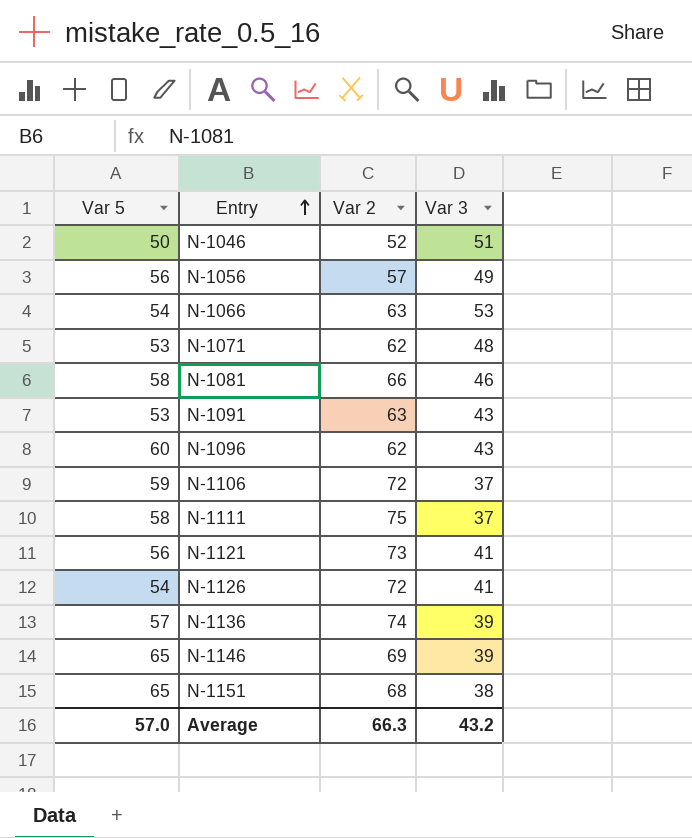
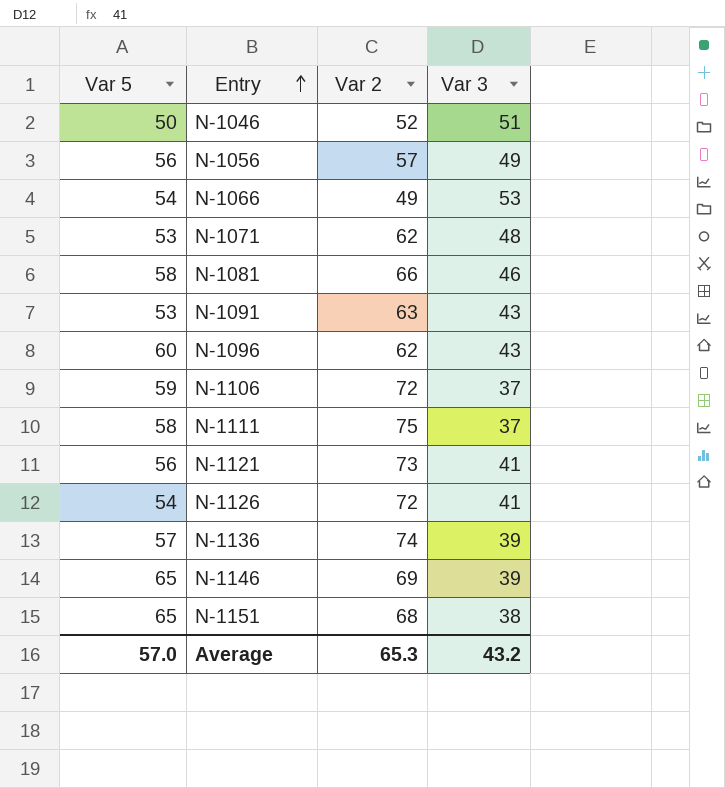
N-1066 | Var 2: 63 -> 49
Average | Var 2: 66.3 -> 65.3

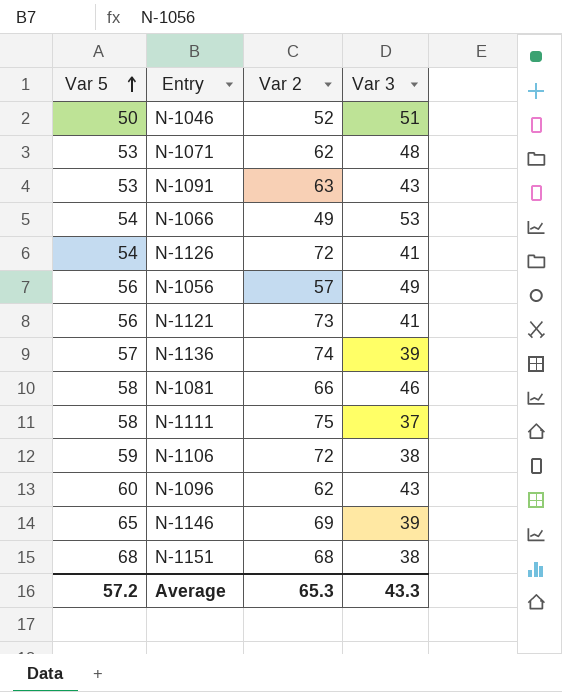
row order: Entry ascending -> Var 5 ascending
N-1106 | Var 3: 37 -> 38
N-1151 | Var 5: 65 -> 68
Average | Var 5: 57.0 -> 57.2
Average | Var 3: 43.2 -> 43.3

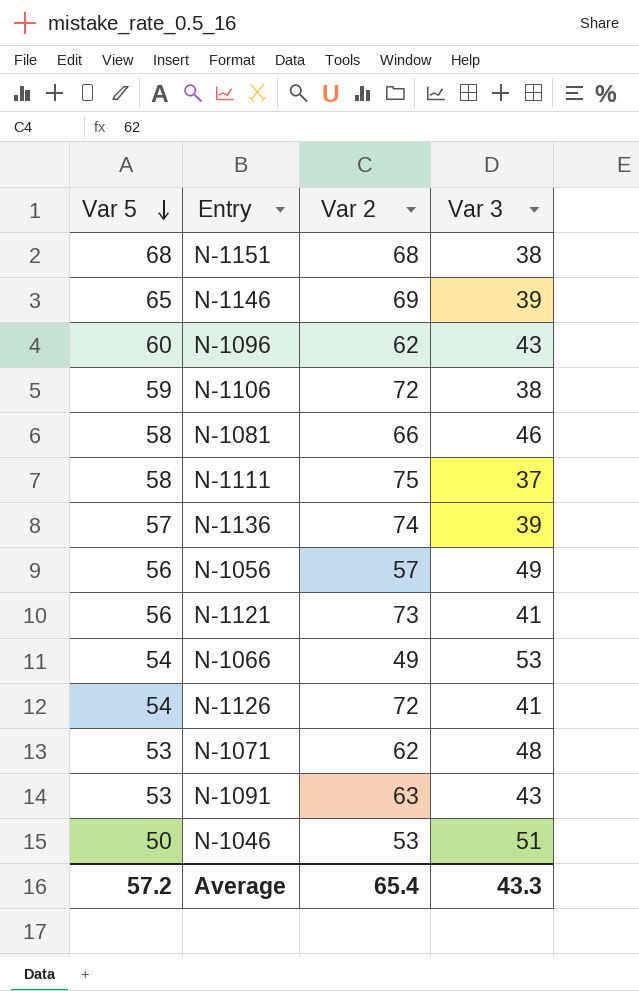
row order: Var 5 ascending -> Var 5 descending
N-1046 | Var 2: 52 -> 53
Average | Var 2: 65.3 -> 65.4

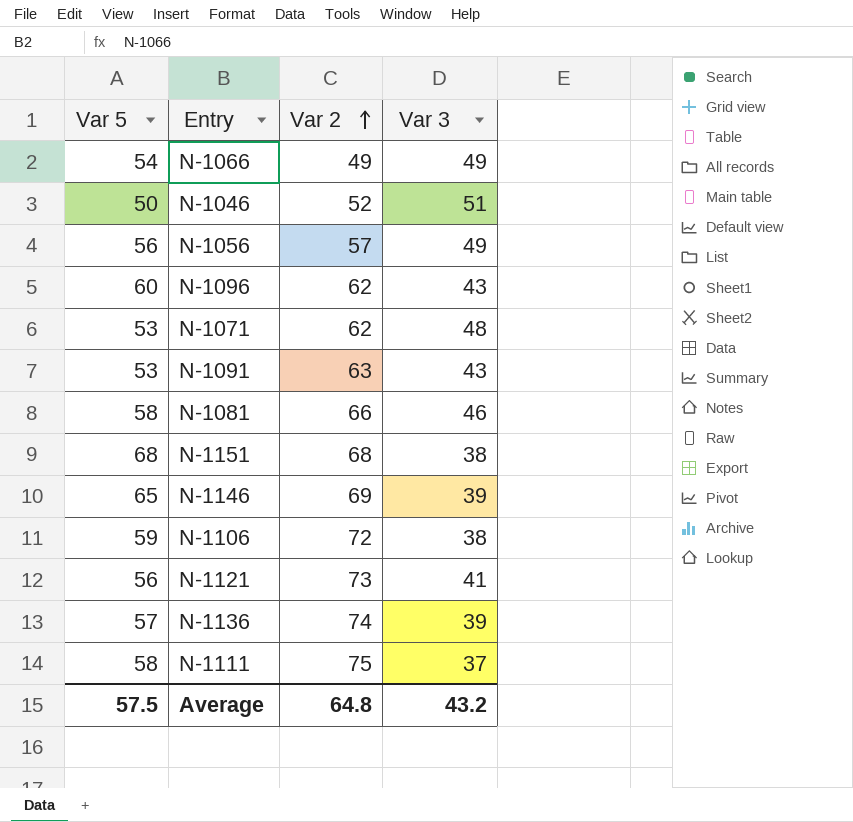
row order: Var 5 descending -> Var 2 ascending
row N-1126: 54 | 72 | 41 -> none
N-1066 | Var 3: 53 -> 49
N-1046 | Var 2: 53 -> 52
Average | Var 5: 57.2 -> 57.5
Average | Var 2: 65.4 -> 64.8
Average | Var 3: 43.3 -> 43.2

